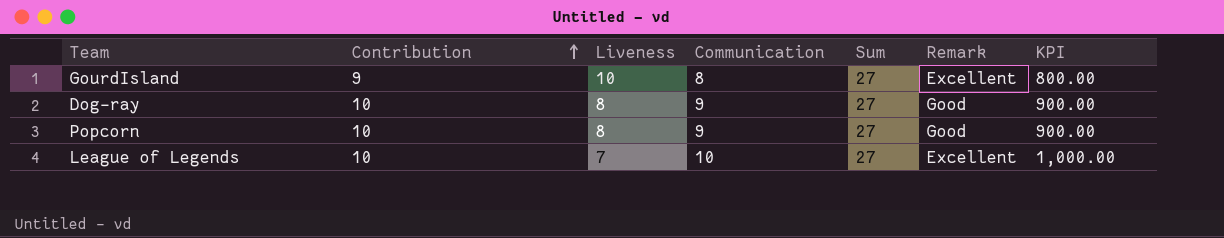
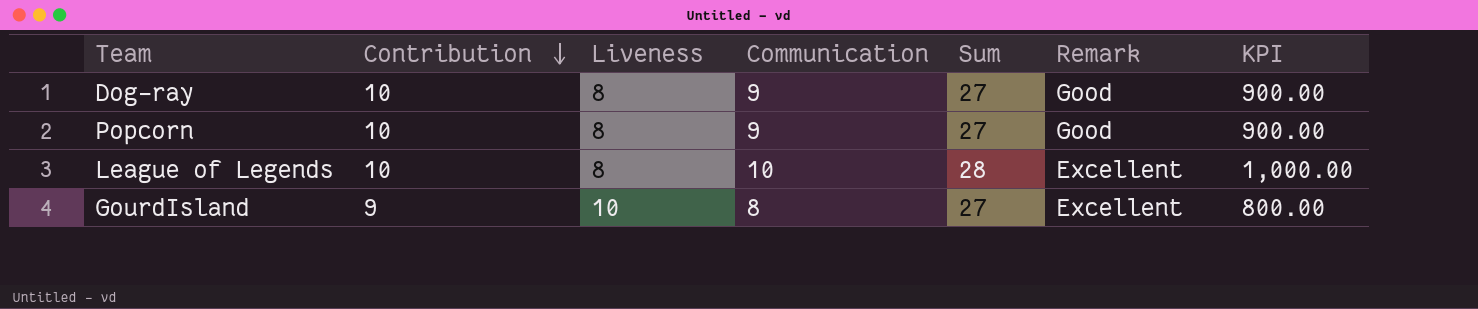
row order: Contribution ascending -> Contribution descending
League of Legends | Liveness: 7 -> 8
League of Legends | Sum: 27 -> 28

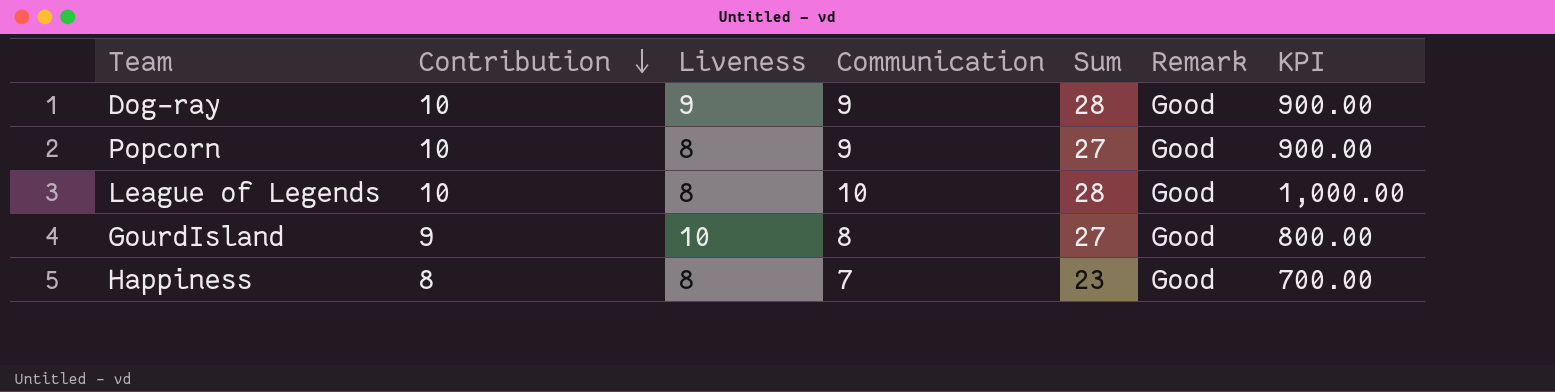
Dog-ray | Liveness: 8 -> 9
Dog-ray | Sum: 27 -> 28
League of Legends | Remark: Excellent -> Good
GourdIsland | Remark: Excellent -> Good
row Happiness: none -> 8 | 8 | 7 | 23 | Good | 700.00

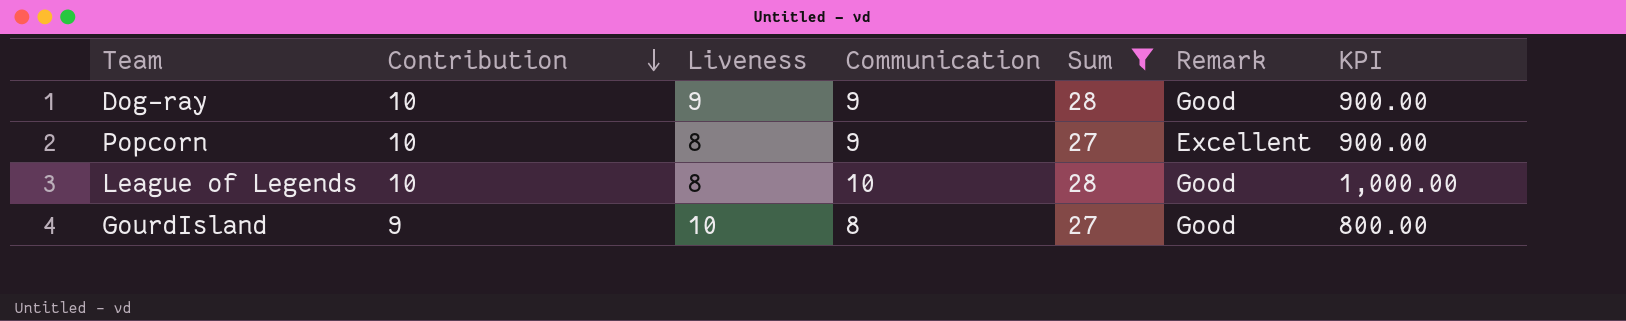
filter: none -> Sum != 23
Popcorn | Remark: Good -> Excellent

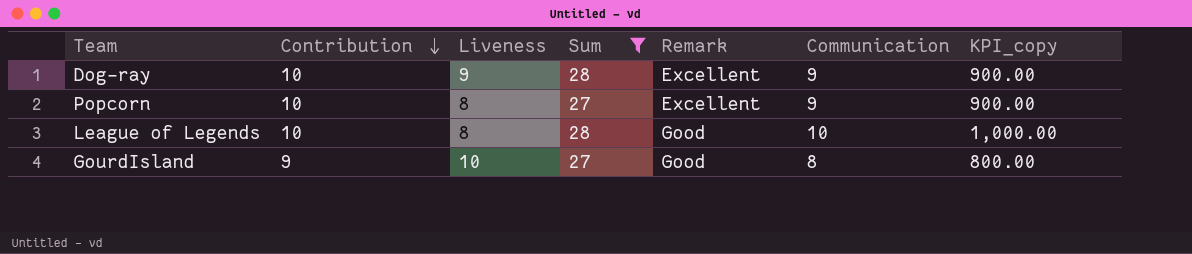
column Communication | position: 4 -> 6
column name: KPI -> KPI_copy
Dog-ray | Remark: Good -> Excellent

